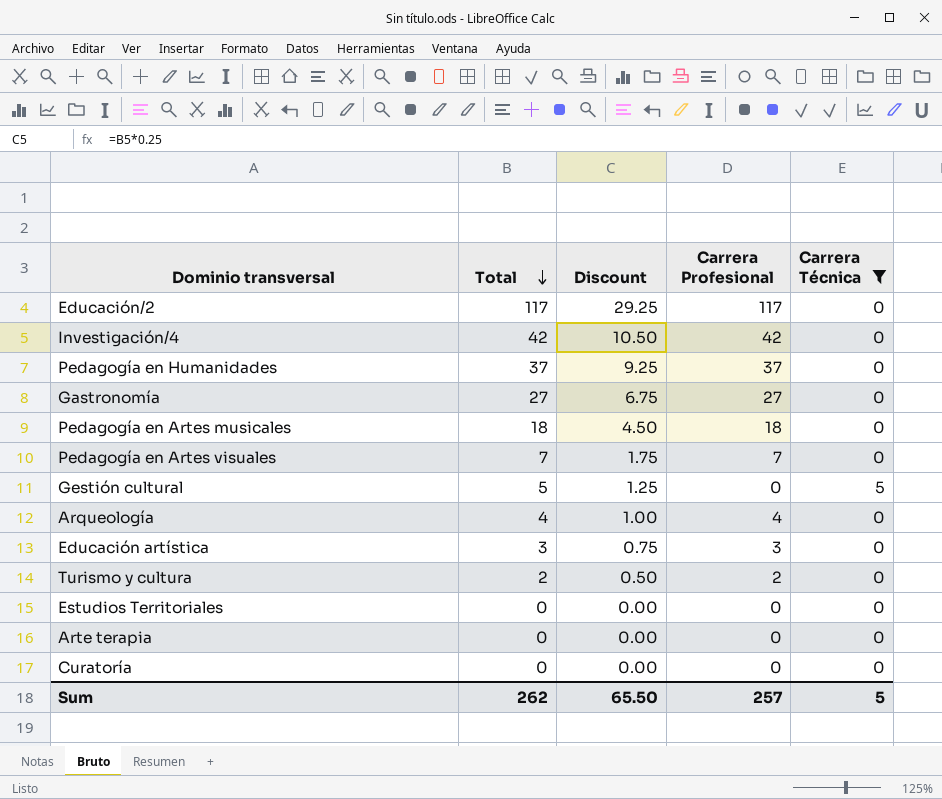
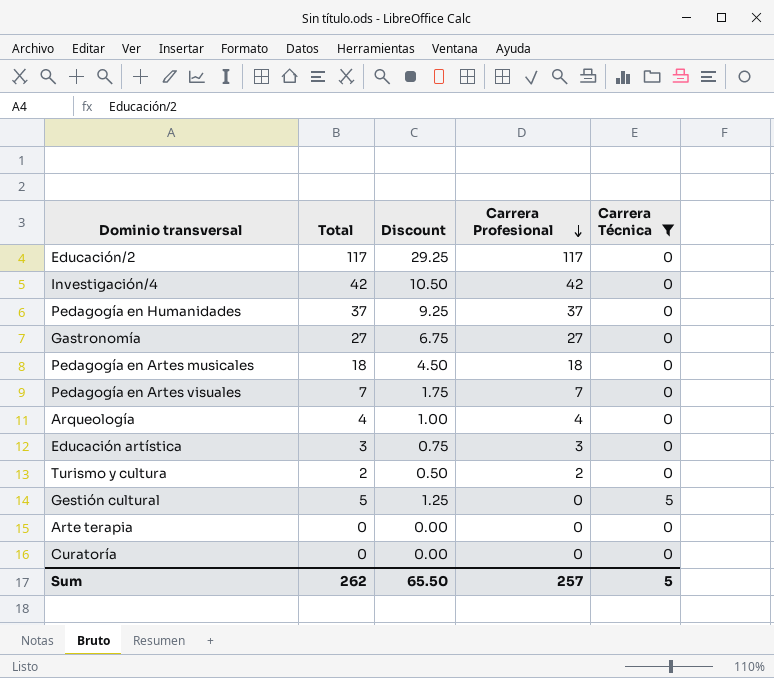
row order: Total descending -> Carrera Profesional descending
row Estudios Territoriales: 0 | 0.00 | 0 | 0 -> none

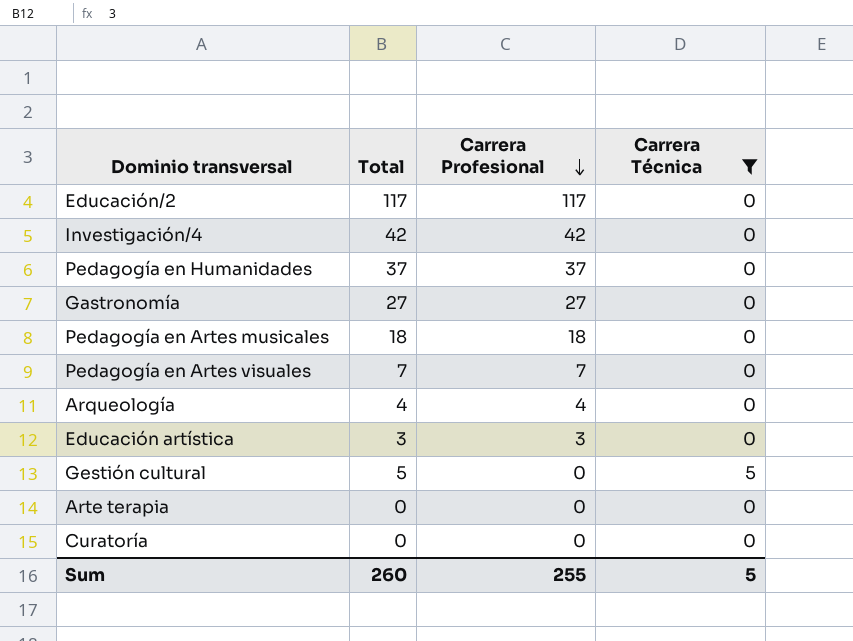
column Discount | formula: [Total] * 0.25 -> none
row Turismo y cultura: 2 | 0.50 | 2 | 0 -> none
Sum | Total: 262 -> 260
Sum | Carrera Profesional: 257 -> 255

